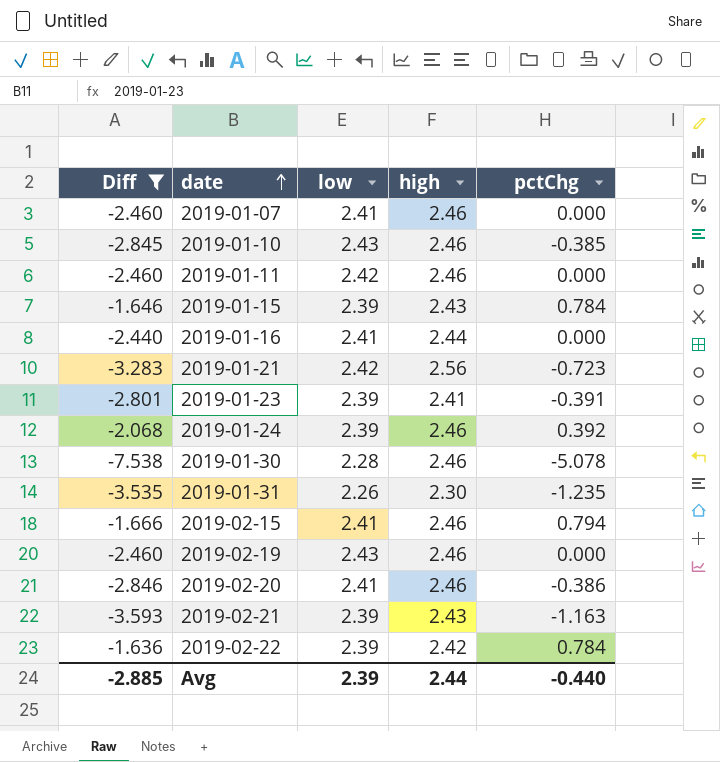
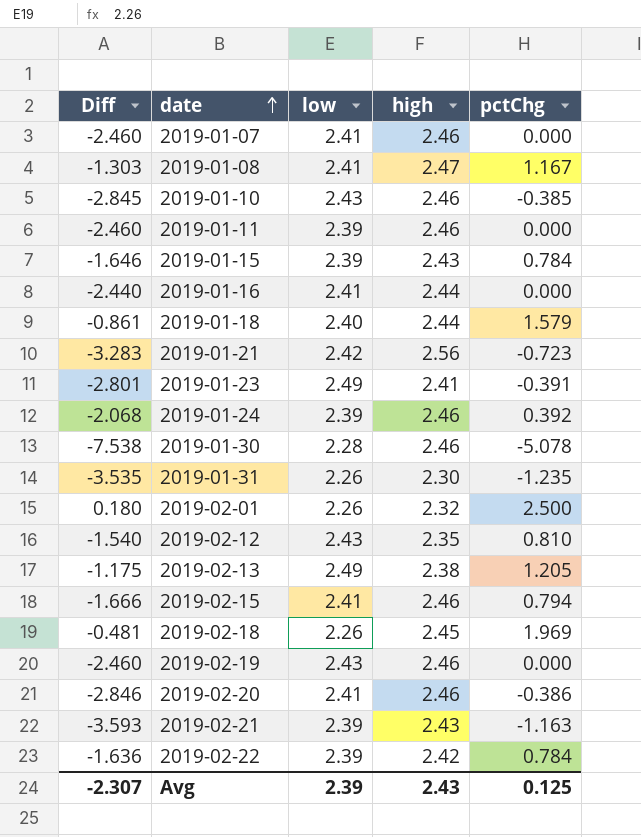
filter: Diff <= -1.636 -> none
2019-01-11 | low: 2.42 -> 2.39
2019-01-23 | low: 2.39 -> 2.49
Avg | Diff: -2.885 -> -2.307
Avg | high: 2.44 -> 2.43
Avg | pctChg: -0.440 -> 0.125

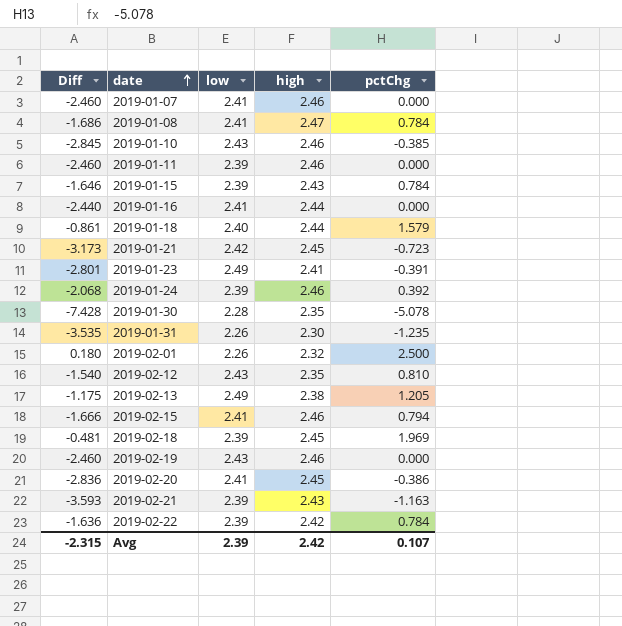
2019-01-08 | Diff: -1.303 -> -1.686
2019-01-08 | pctChg: 1.167 -> 0.784
2019-01-21 | Diff: -3.283 -> -3.173
2019-01-21 | high: 2.56 -> 2.45
2019-01-30 | Diff: -7.538 -> -7.428
2019-01-30 | high: 2.46 -> 2.35
2019-02-18 | low: 2.26 -> 2.39
2019-02-20 | Diff: -2.846 -> -2.836
2019-02-20 | high: 2.46 -> 2.45
Avg | Diff: -2.307 -> -2.315
Avg | high: 2.43 -> 2.42
Avg | pctChg: 0.125 -> 0.107

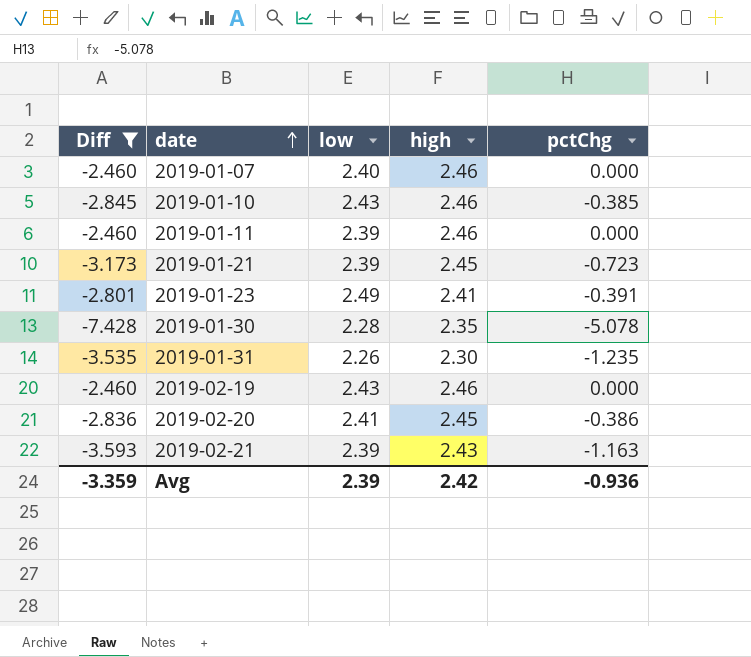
filter: none -> Diff <= -2.460
2019-01-07 | low: 2.41 -> 2.40
2019-01-21 | low: 2.42 -> 2.39
Avg | Diff: -2.315 -> -3.359
Avg | pctChg: 0.107 -> -0.936

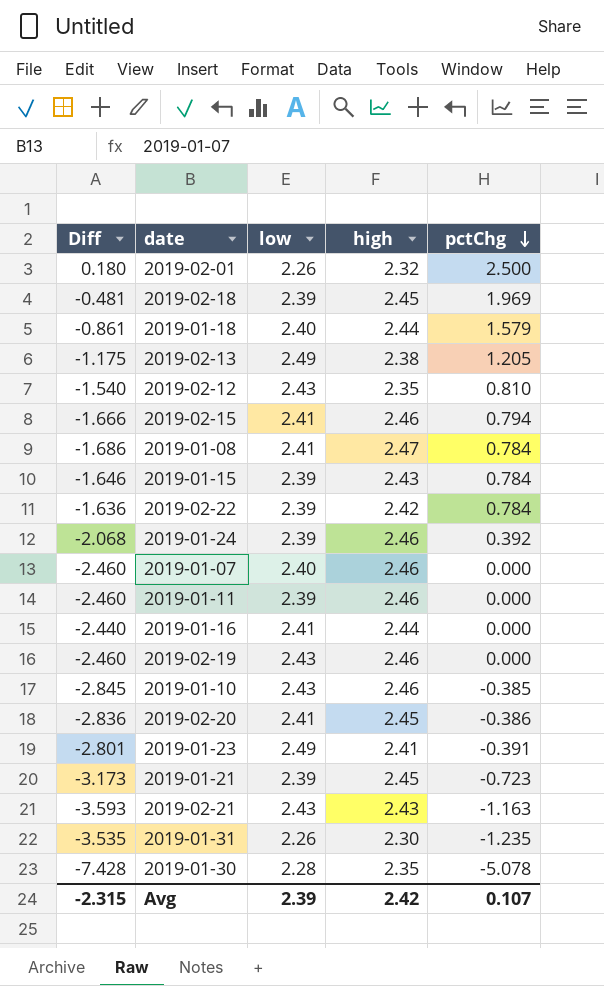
filter: Diff <= -2.460 -> none
row order: date ascending -> pctChg descending
2019-02-21 | low: 2.39 -> 2.43
Avg | Diff: -3.359 -> -2.315
Avg | pctChg: -0.936 -> 0.107

